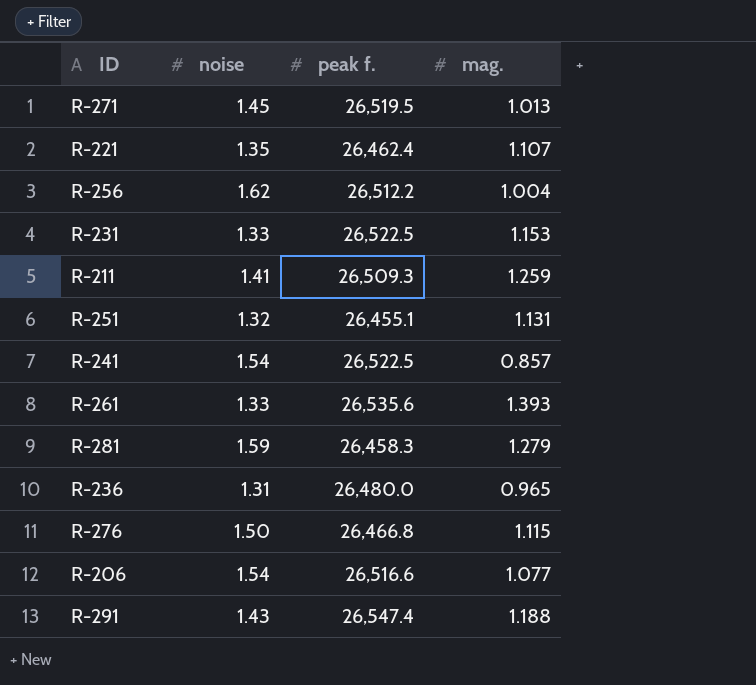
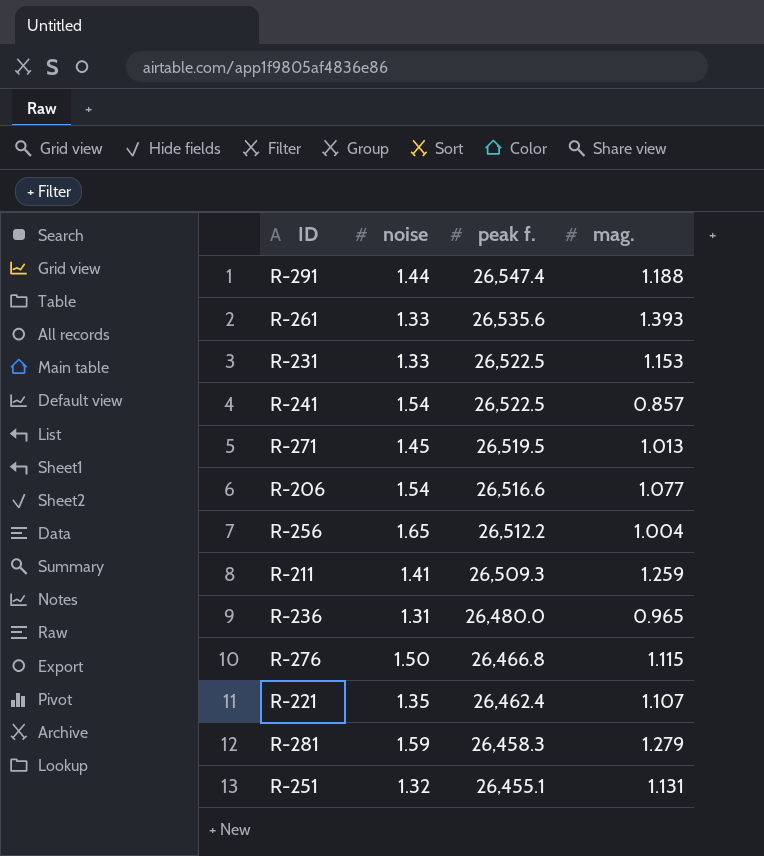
row order: none -> peak f. descending
R-291 | noise: 1.43 -> 1.44
R-256 | noise: 1.62 -> 1.65

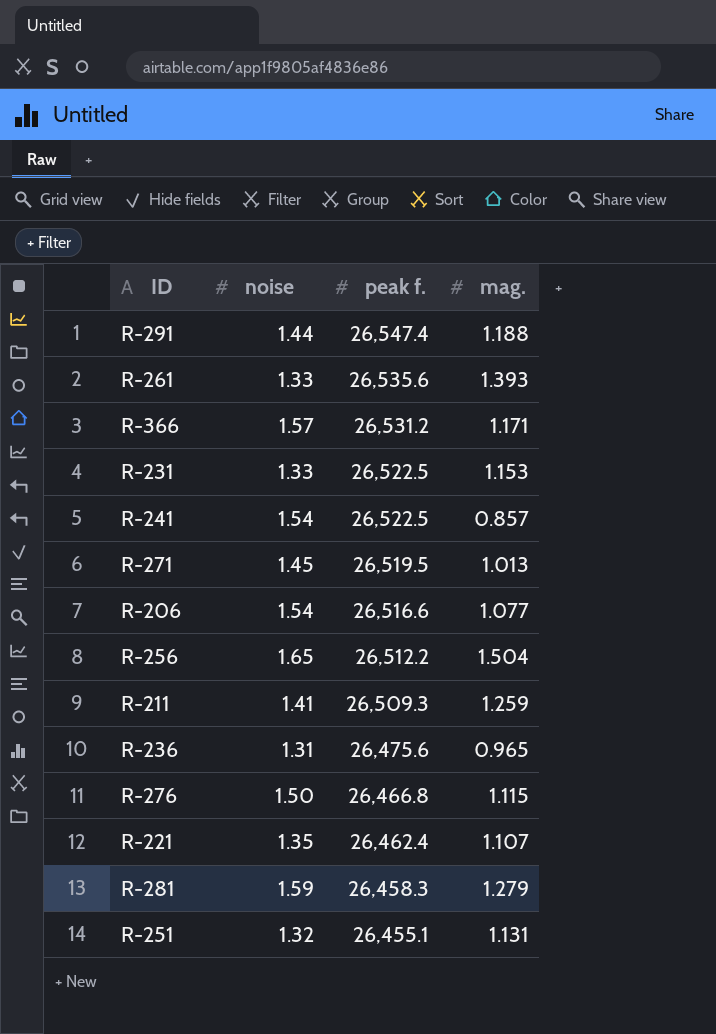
row R-366: none -> 1.57 | 26,531.2 | 1.171
R-256 | mag.: 1.004 -> 1.504
R-236 | peak f.: 26,480.0 -> 26,475.6

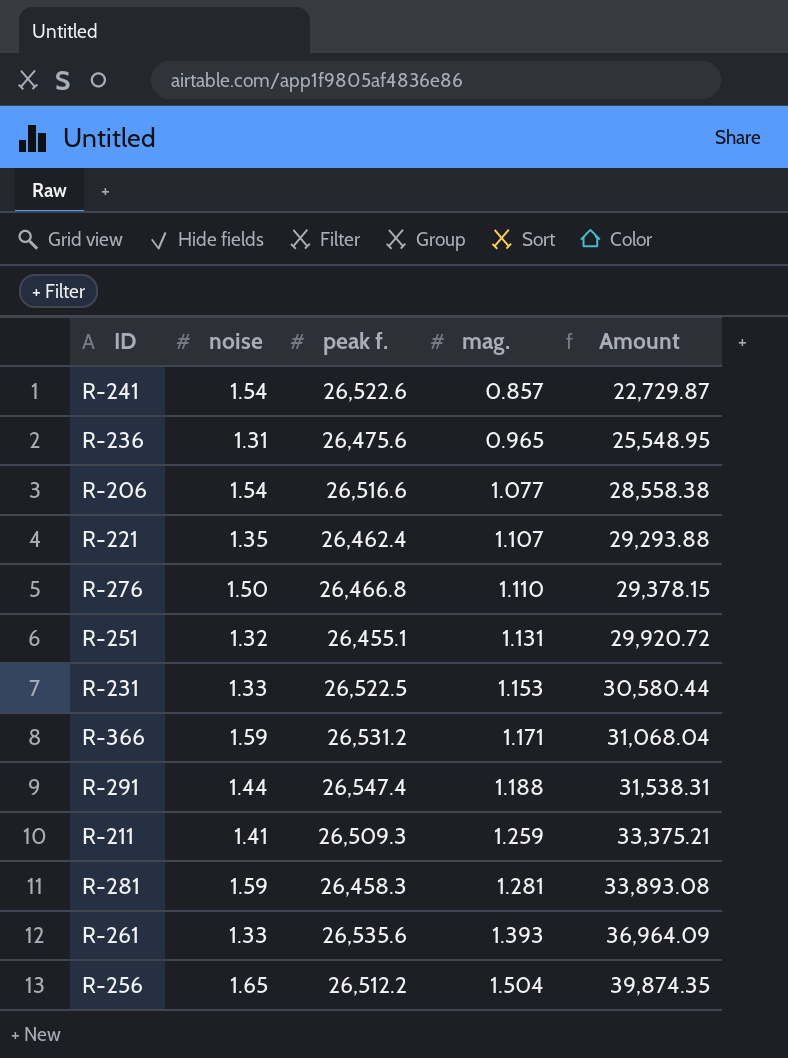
row order: peak f. descending -> mag. ascending
column Amount | formula: none -> [peak f.] * [mag.]
row R-271: 1.45 | 26,519.5 | 1.013 -> none
R-241 | peak f.: 26,522.5 -> 26,522.6
R-276 | mag.: 1.115 -> 1.110
R-366 | noise: 1.57 -> 1.59
R-281 | mag.: 1.279 -> 1.281

